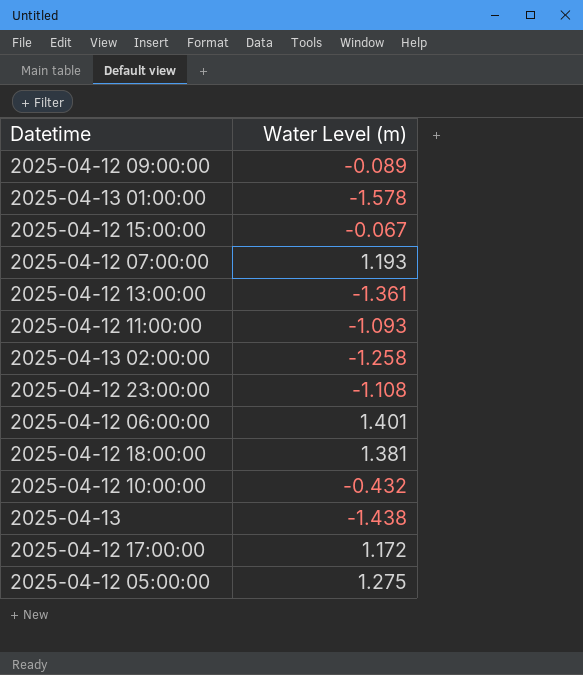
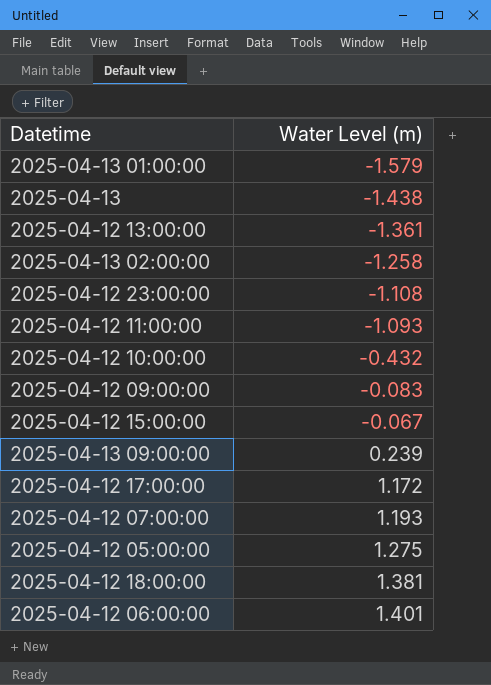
row order: none -> Water Level (m) ascending
2025-04-13 01:00:00 | Water Level (m): -1.578 -> -1.579
2025-04-12 09:00:00 | Water Level (m): -0.089 -> -0.083
row 2025-04-13 09:00:00: none -> 0.239

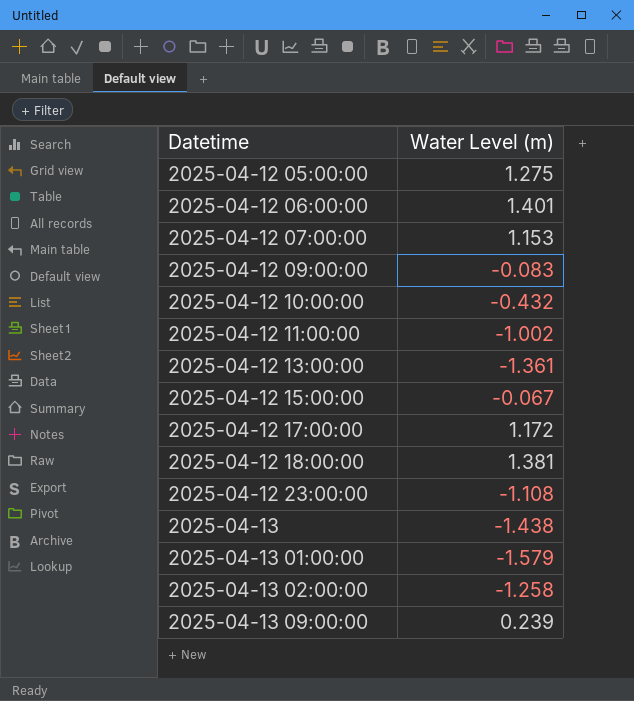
row order: Water Level (m) ascending -> Datetime ascending
2025-04-12 07:00:00 | Water Level (m): 1.193 -> 1.153
2025-04-12 11:00:00 | Water Level (m): -1.093 -> -1.002

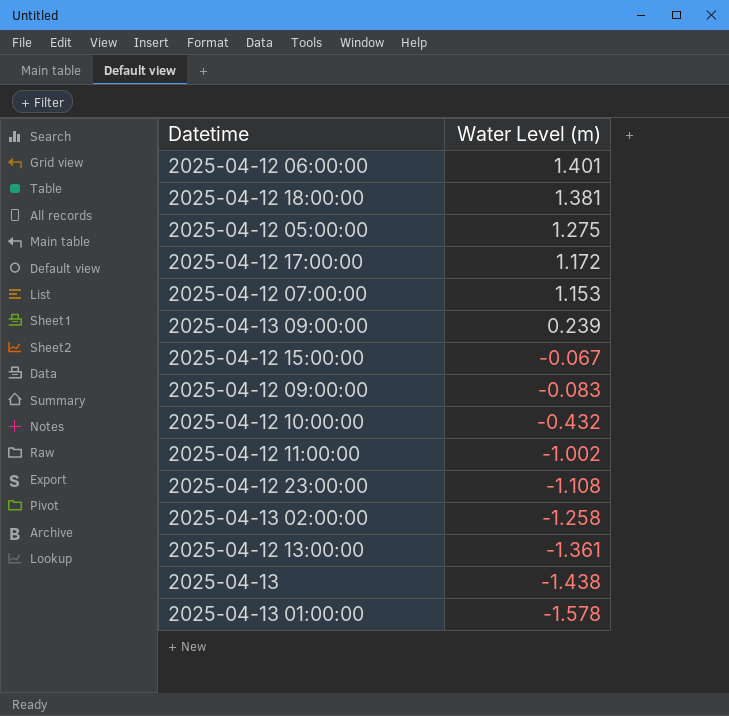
row order: Datetime ascending -> Water Level (m) descending
2025-04-13 01:00:00 | Water Level (m): -1.579 -> -1.578

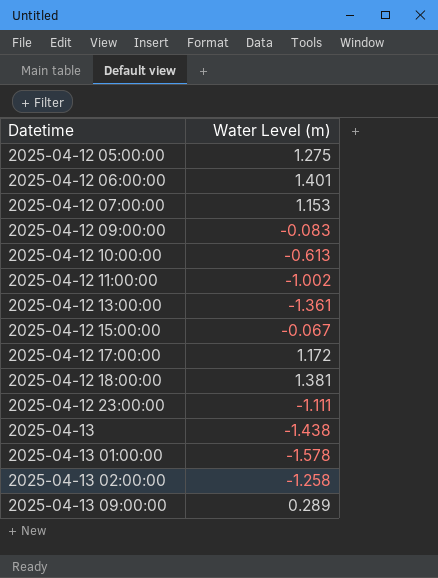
row order: Water Level (m) descending -> Datetime ascending
2025-04-12 10:00:00 | Water Level (m): -0.432 -> -0.613
2025-04-12 23:00:00 | Water Level (m): -1.108 -> -1.111
2025-04-13 09:00:00 | Water Level (m): 0.239 -> 0.289

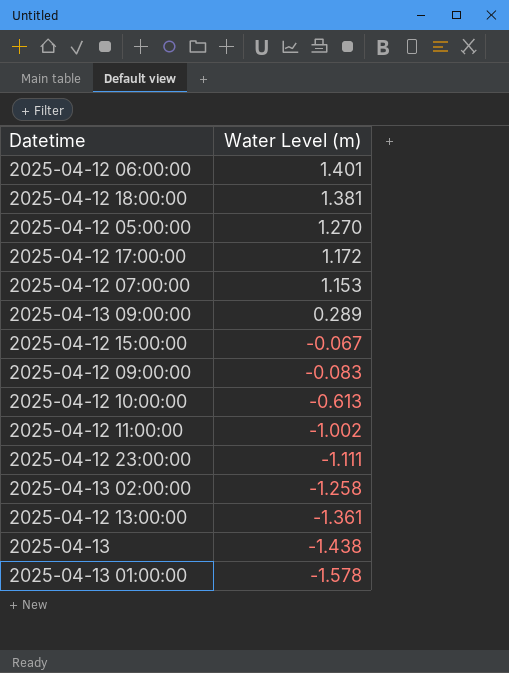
row order: Datetime ascending -> Water Level (m) descending
2025-04-12 05:00:00 | Water Level (m): 1.275 -> 1.270

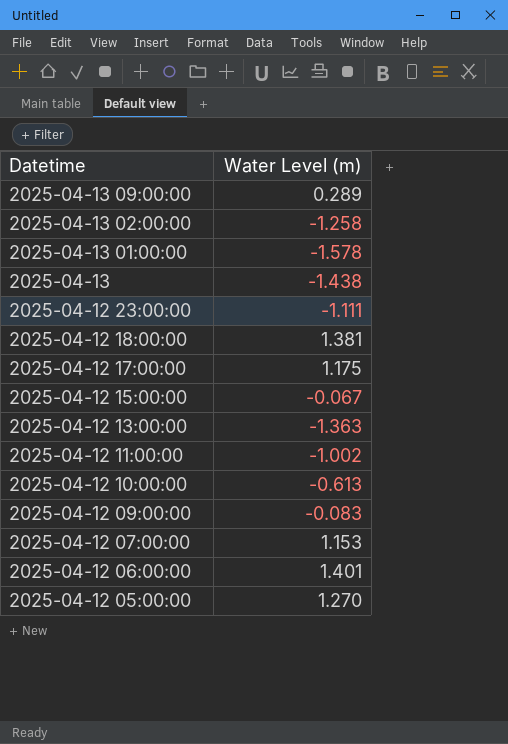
row order: Water Level (m) descending -> Datetime descending
2025-04-12 17:00:00 | Water Level (m): 1.172 -> 1.175
2025-04-12 13:00:00 | Water Level (m): -1.361 -> -1.363

